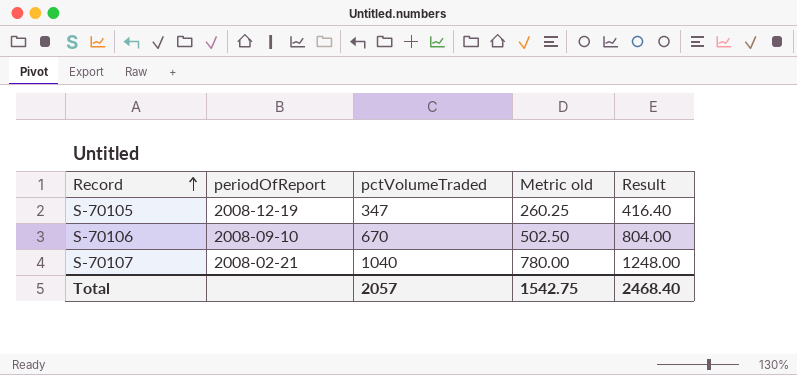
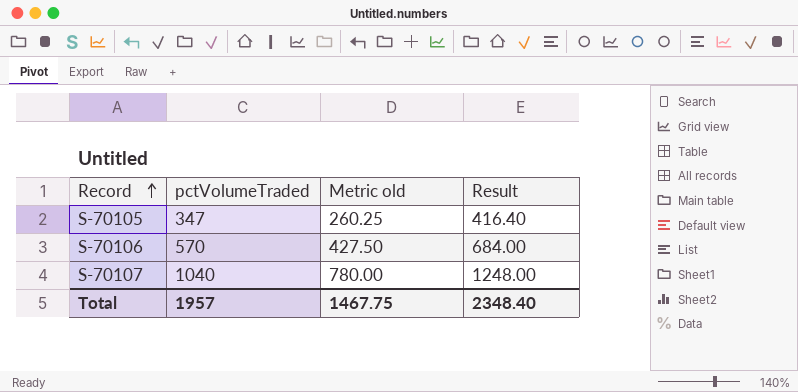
column periodOfReport | position: 2 -> none
S-70106 | pctVolumeTraded: 670 -> 570
S-70106 | Metric old: 502.50 -> 427.50
S-70106 | Result: 804.00 -> 684.00
Total | pctVolumeTraded: 2057 -> 1957
Total | Metric old: 1542.75 -> 1467.75
Total | Result: 2468.40 -> 2348.40

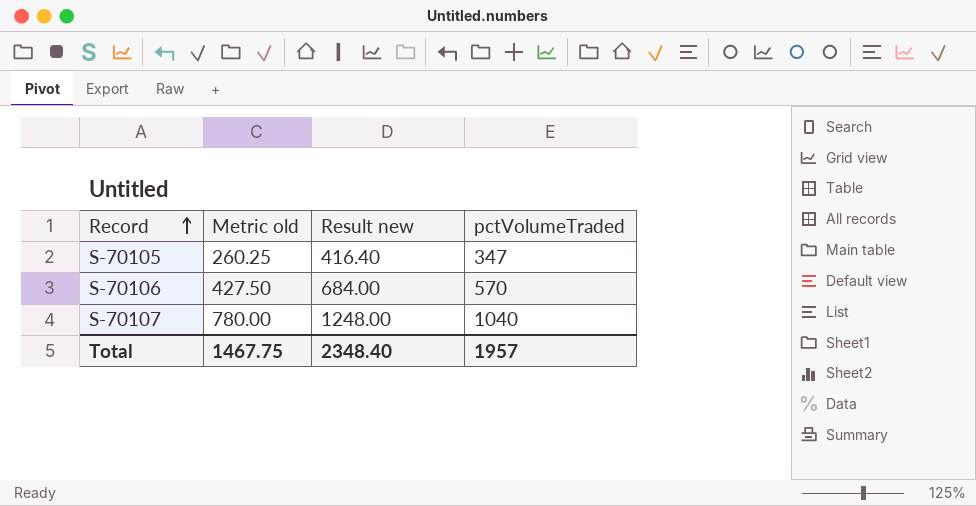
column name: Result -> Result new
column pctVolumeTraded | position: 2 -> 4

